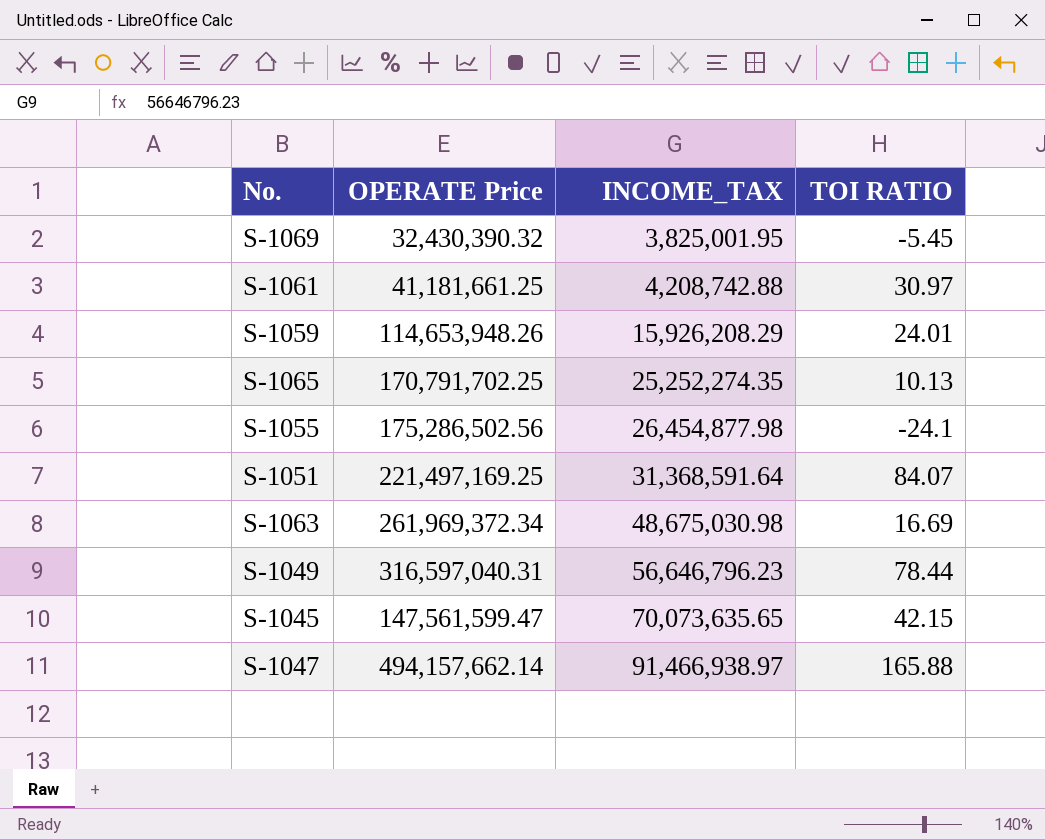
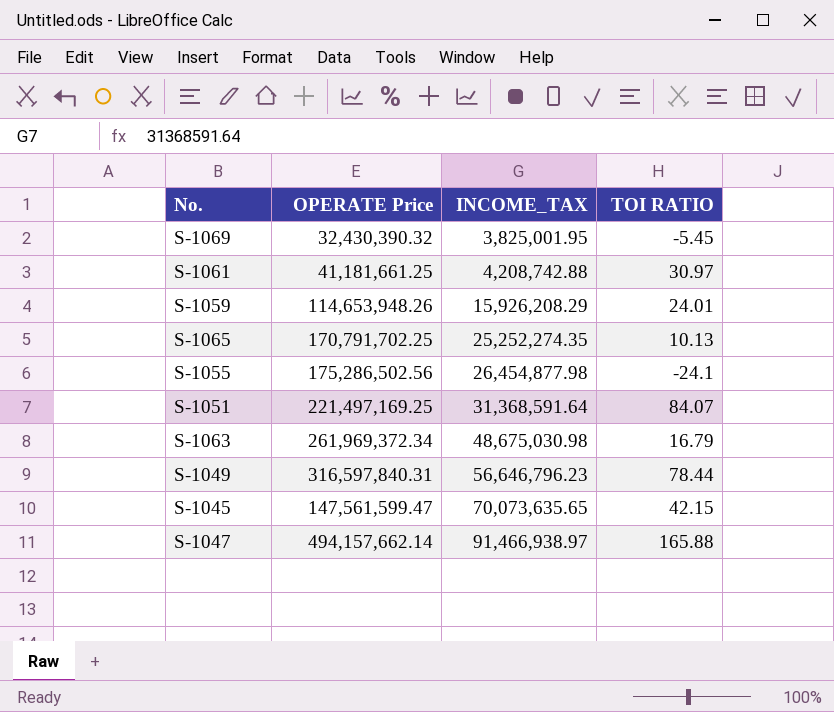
S-1063 | TOI RATIO: 16.69 -> 16.79
S-1049 | OPERATE Price: 316,597,040.31 -> 316,597,840.31

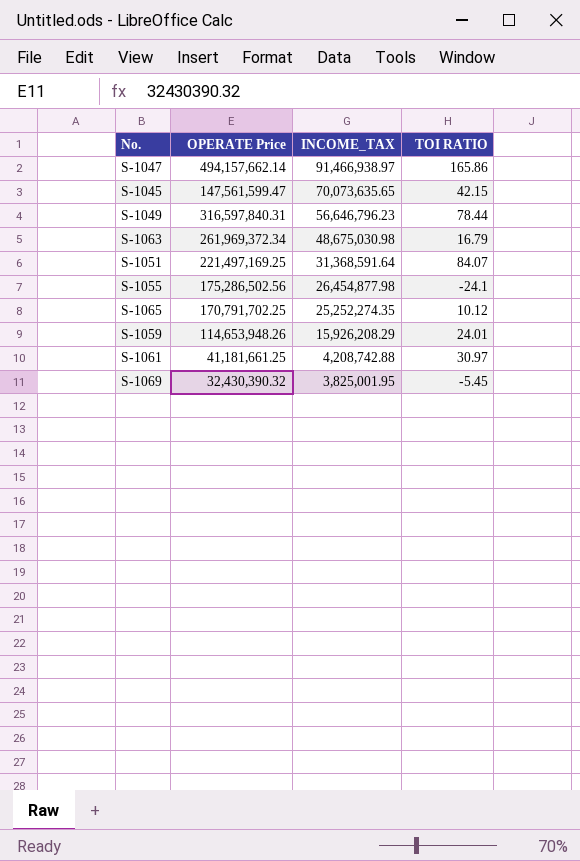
row order: INCOME_TAX ascending -> INCOME_TAX descending
S-1047 | TOI RATIO: 165.88 -> 165.86
S-1065 | TOI RATIO: 10.13 -> 10.12

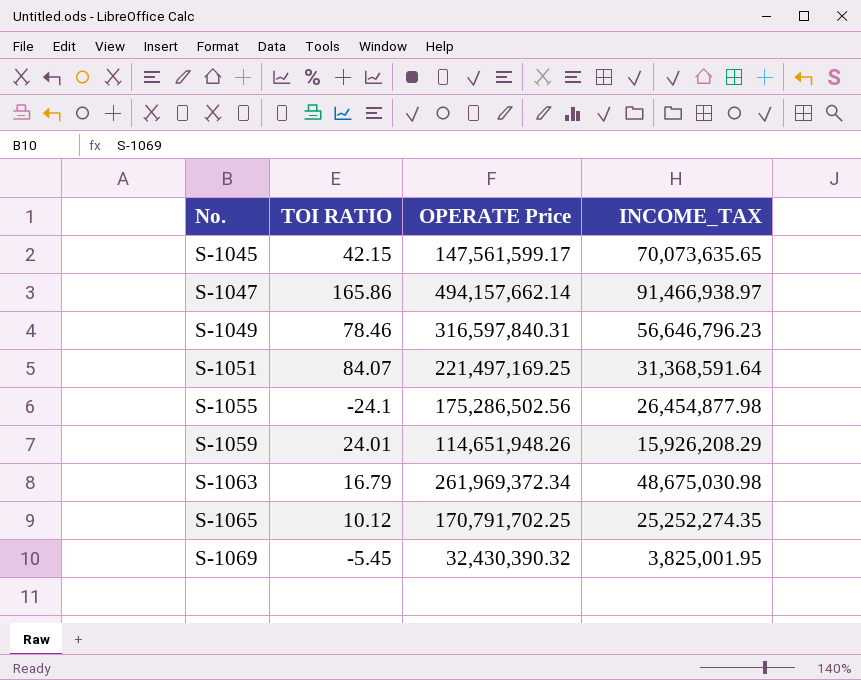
row order: INCOME_TAX descending -> No. ascending
column TOI RATIO | position: 4 -> 2
row S-1061: 41,181,661.25 | 4,208,742.88 | 30.97 -> none
S-1045 | OPERATE Price: 147,561,599.47 -> 147,561,599.17
S-1049 | TOI RATIO: 78.44 -> 78.46
S-1059 | OPERATE Price: 114,653,948.26 -> 114,651,948.26

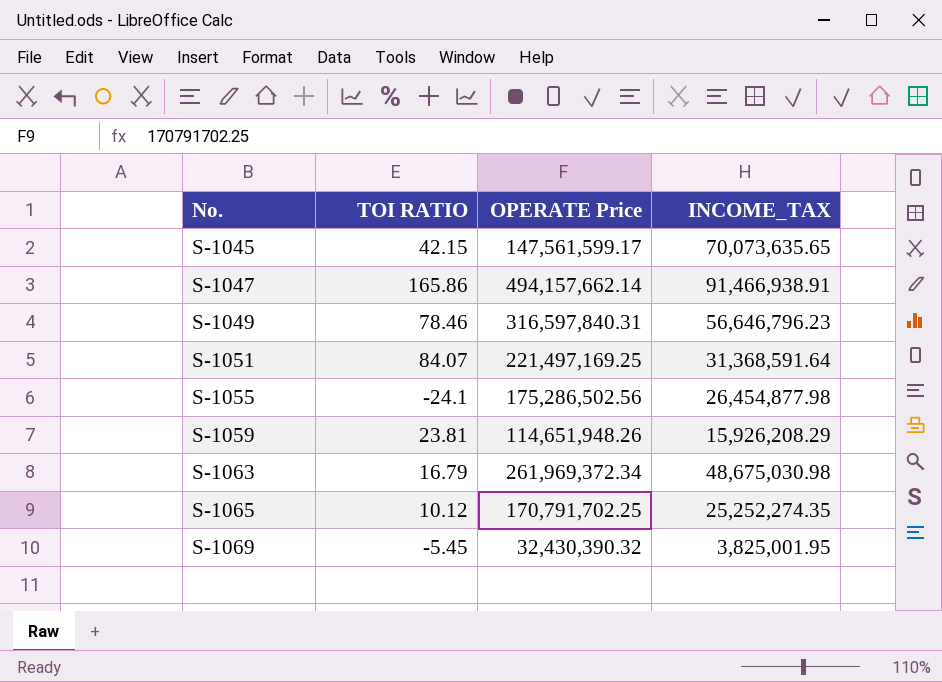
S-1047 | INCOME_TAX: 91,466,938.97 -> 91,466,938.91
S-1059 | TOI RATIO: 24.01 -> 23.81

